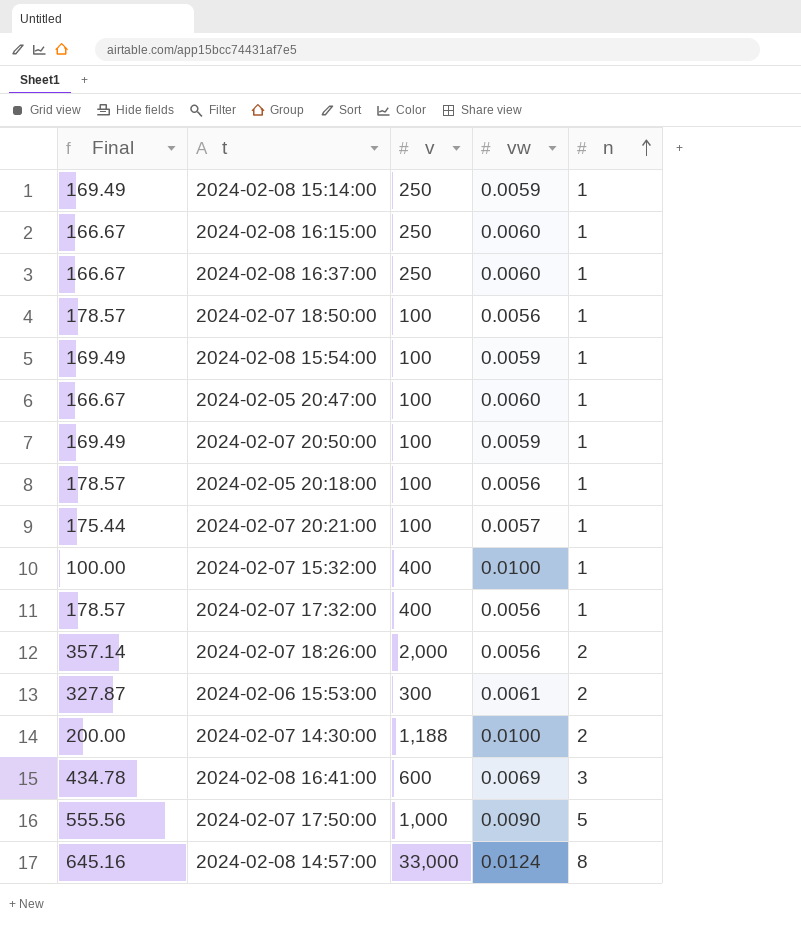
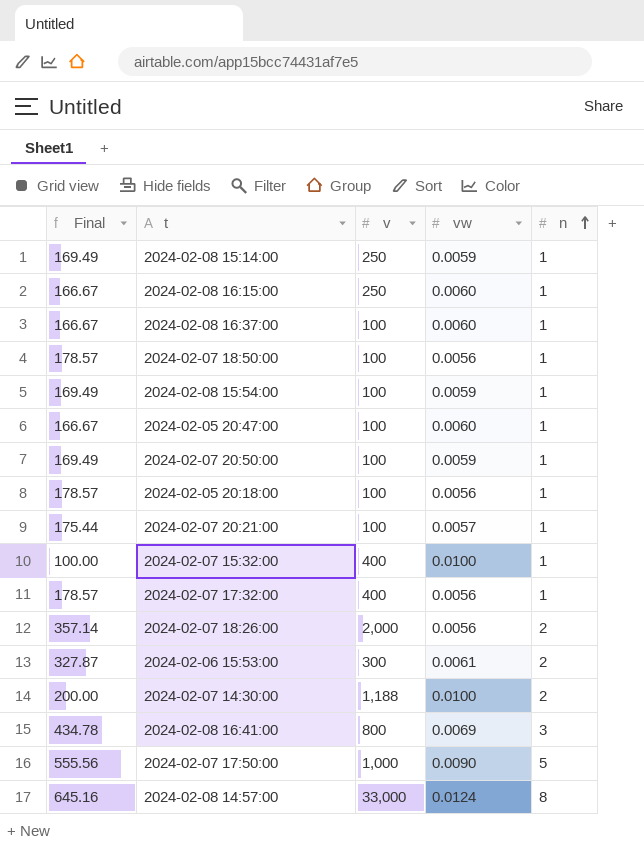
2024-02-08 16:37:00 | v: 250 -> 100
2024-02-08 16:41:00 | v: 600 -> 800

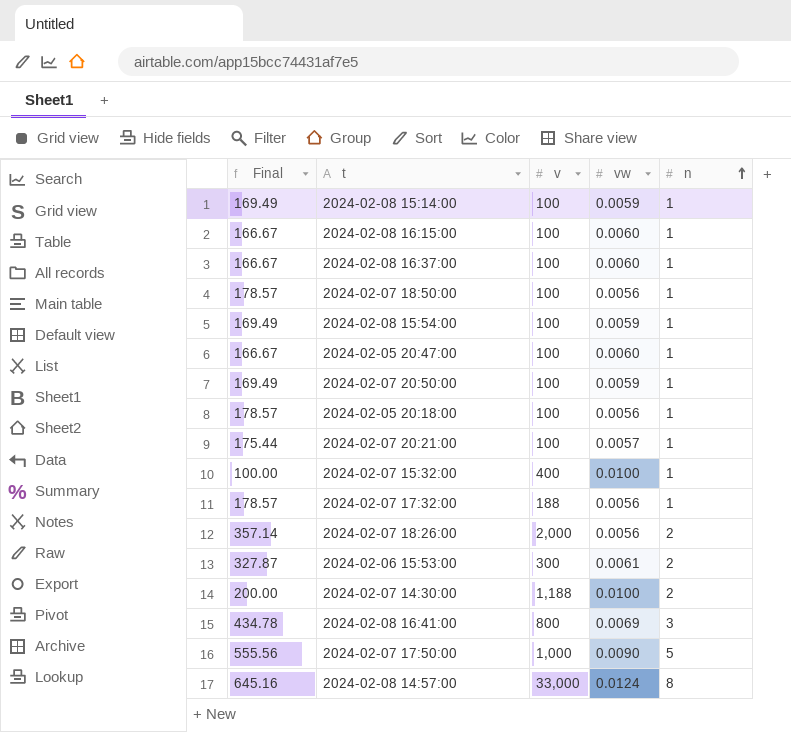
2024-02-08 15:14:00 | v: 250 -> 100
2024-02-08 16:15:00 | v: 250 -> 100
2024-02-07 17:32:00 | v: 400 -> 188

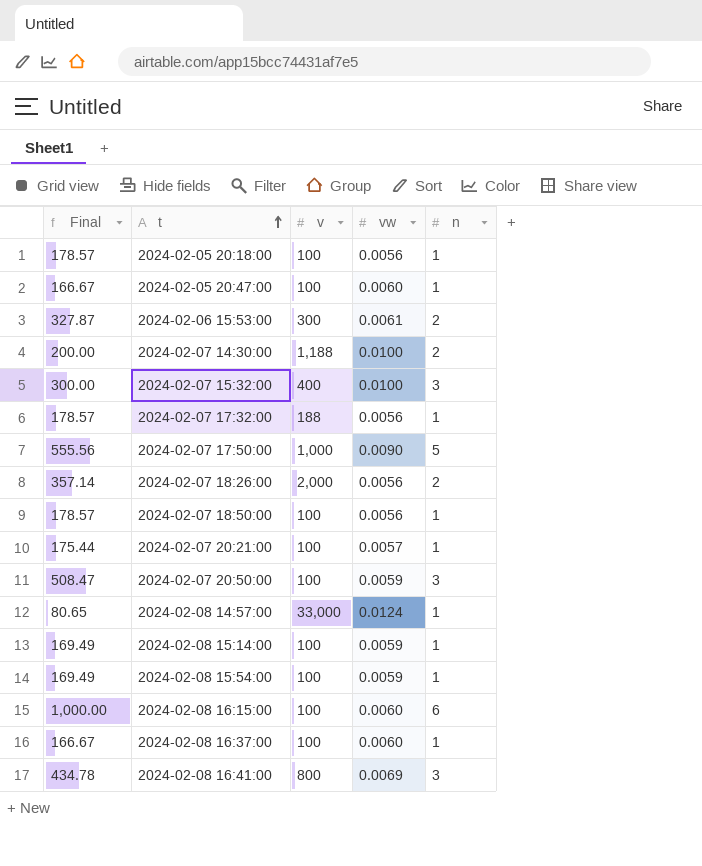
row order: n ascending -> t ascending
2024-02-07 15:32:00 | Final: 100.00 -> 300.00
2024-02-07 15:32:00 | n: 1 -> 3
2024-02-07 20:50:00 | Final: 169.49 -> 508.47
2024-02-07 20:50:00 | n: 1 -> 3
2024-02-08 14:57:00 | Final: 645.16 -> 80.65
2024-02-08 14:57:00 | n: 8 -> 1
2024-02-08 16:15:00 | Final: 166.67 -> 1,000.00
2024-02-08 16:15:00 | n: 1 -> 6

